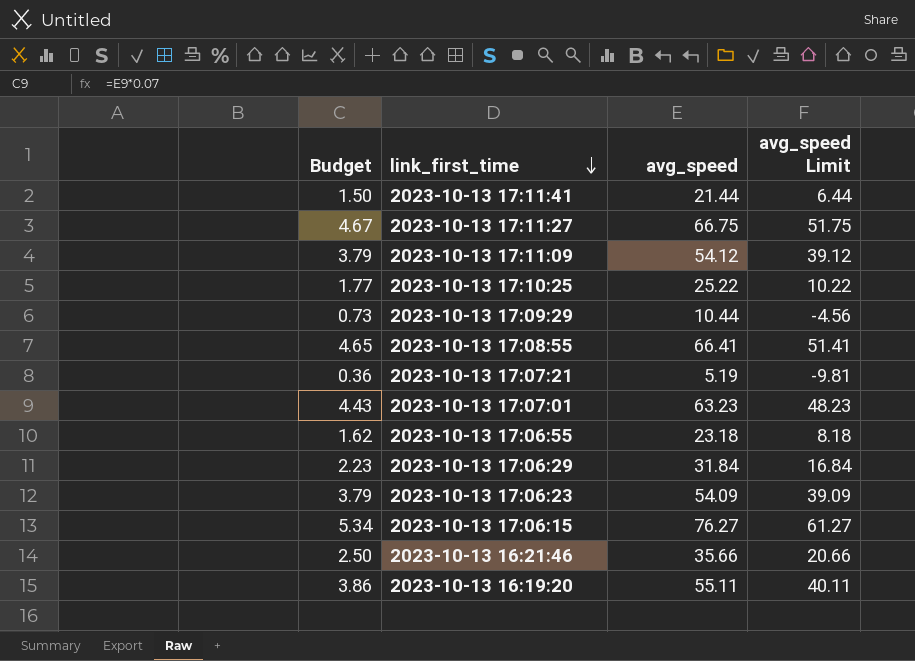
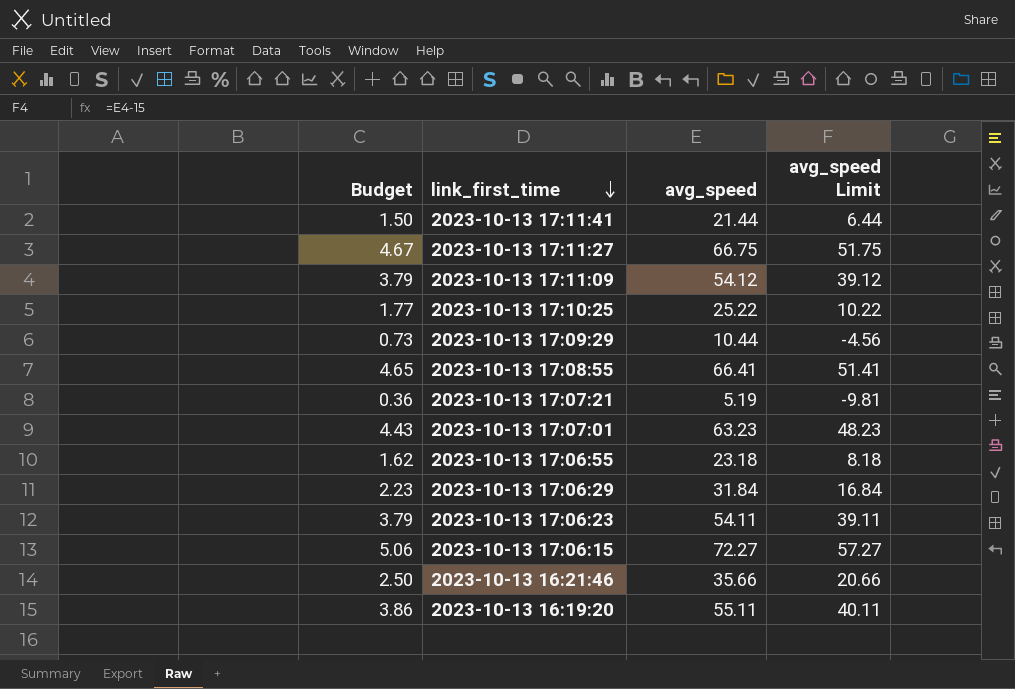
2023-10-13 17:06:23 | avg_speed: 54.09 -> 54.11
2023-10-13 17:06:23 | avg_speed Limit: 39.09 -> 39.11
2023-10-13 17:06:15 | Budget: 5.34 -> 5.06
2023-10-13 17:06:15 | avg_speed: 76.27 -> 72.27
2023-10-13 17:06:15 | avg_speed Limit: 61.27 -> 57.27

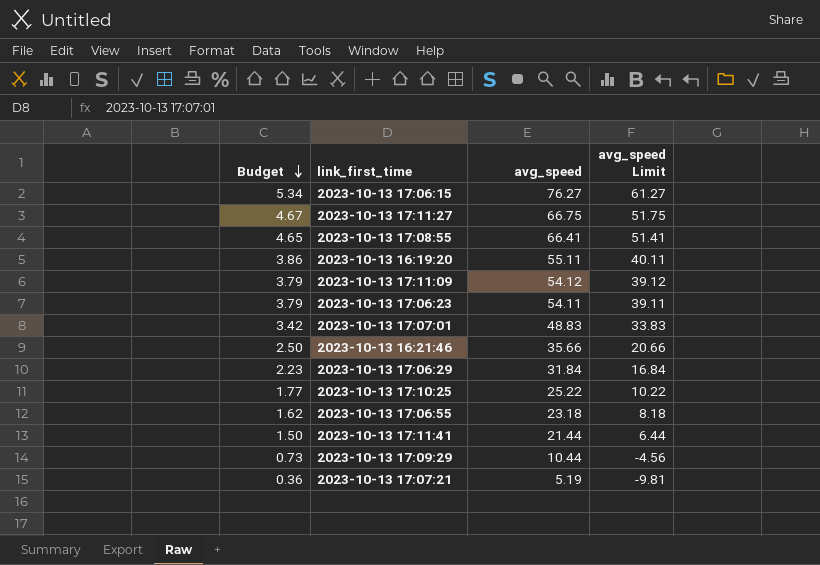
row order: link_first_time descending -> Budget descending
2023-10-13 17:06:15 | Budget: 5.06 -> 5.34
2023-10-13 17:06:15 | avg_speed: 72.27 -> 76.27
2023-10-13 17:06:15 | avg_speed Limit: 57.27 -> 61.27
2023-10-13 17:07:01 | Budget: 4.43 -> 3.42
2023-10-13 17:07:01 | avg_speed: 63.23 -> 48.83
2023-10-13 17:07:01 | avg_speed Limit: 48.23 -> 33.83

